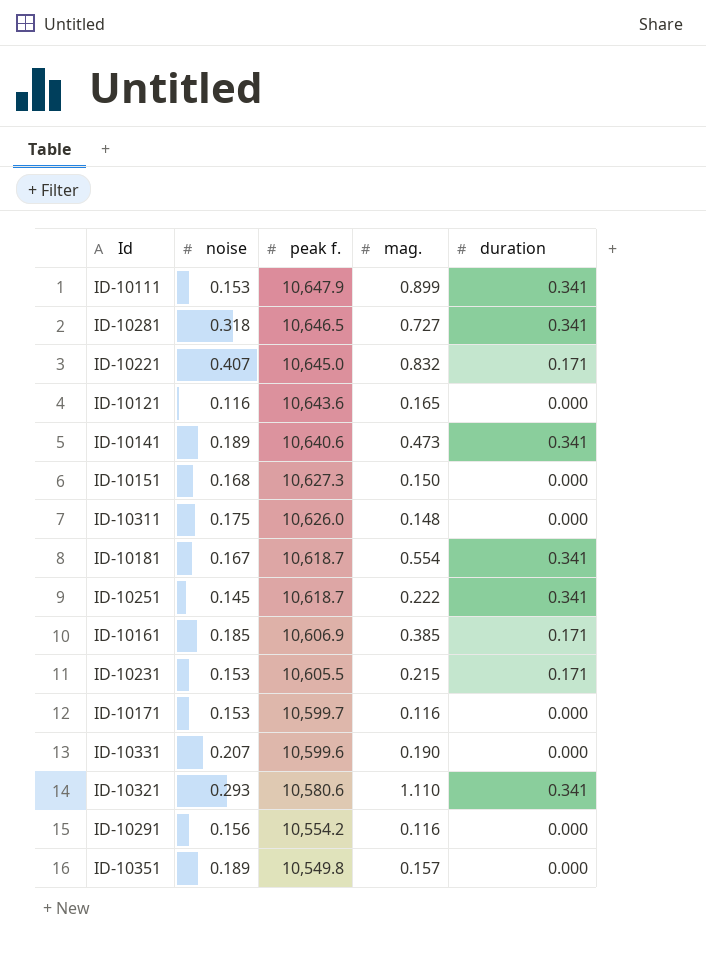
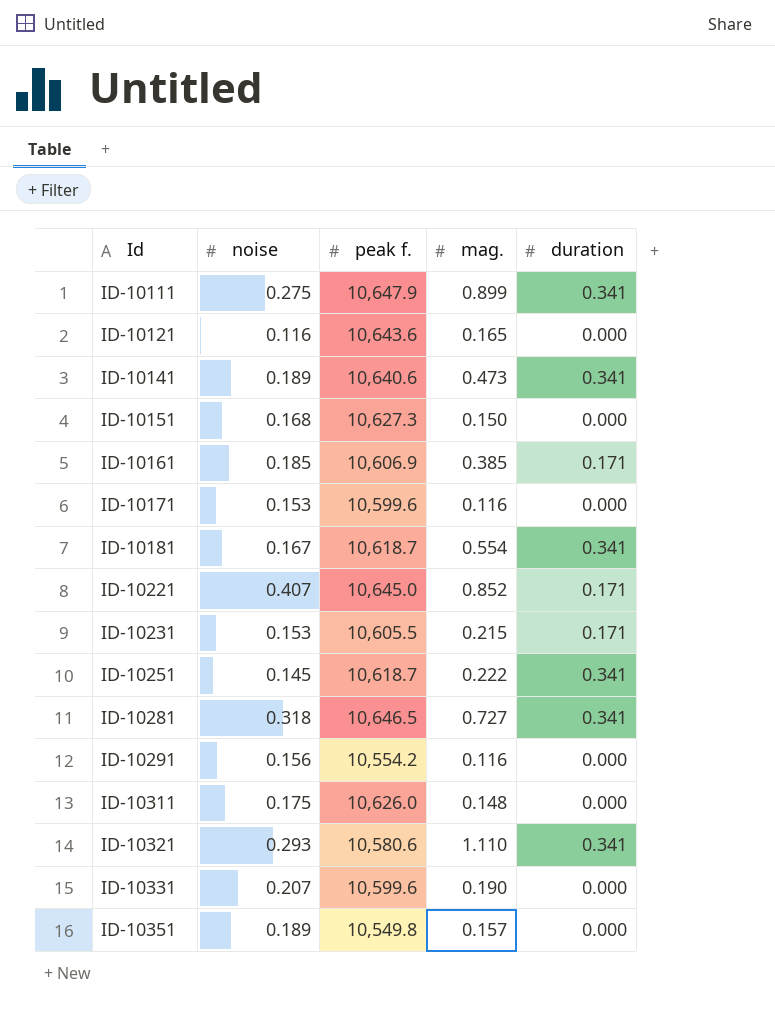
row order: peak f. descending -> Id ascending
ID-10111 | noise: 0.153 -> 0.275
ID-10171 | peak f.: 10,599.7 -> 10,599.6
ID-10221 | mag.: 0.832 -> 0.852

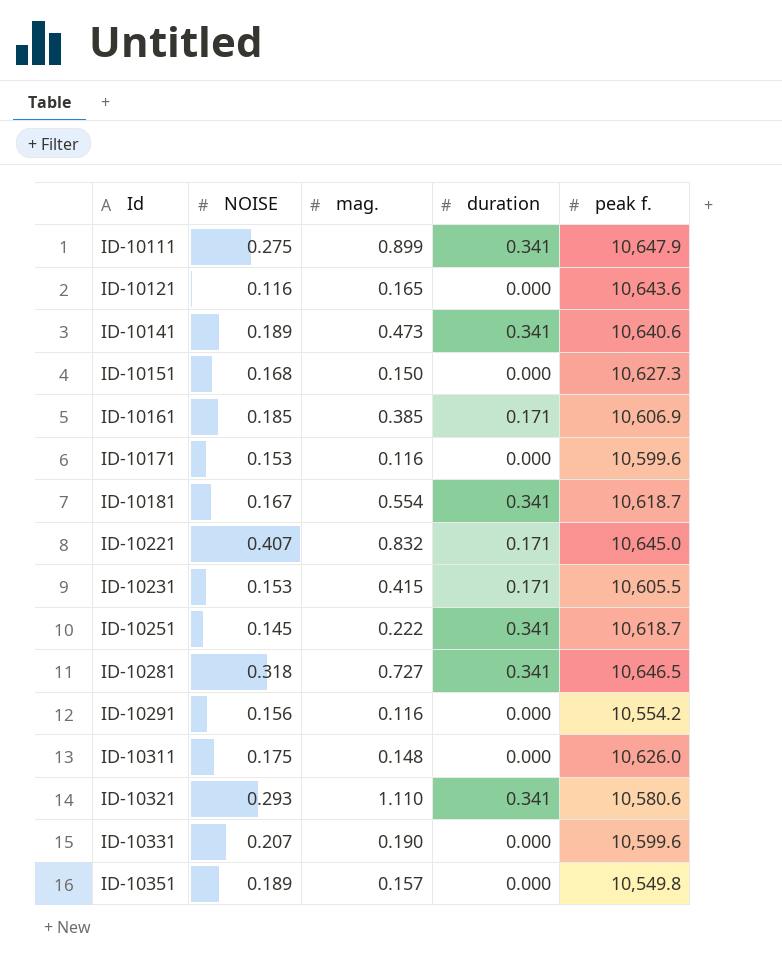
column name: noise -> NOISE
column peak f. | position: 3 -> 5
ID-10221 | mag.: 0.852 -> 0.832
ID-10231 | mag.: 0.215 -> 0.415

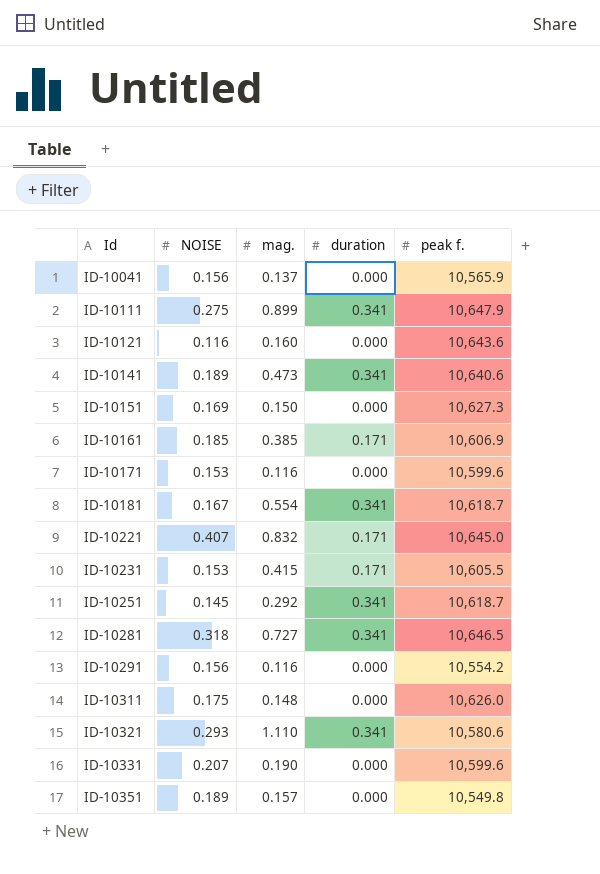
row ID-10041: none -> 0.156 | 0.137 | 0.000 | 10,565.9
ID-10121 | mag.: 0.165 -> 0.160
ID-10151 | NOISE: 0.168 -> 0.169
ID-10251 | mag.: 0.222 -> 0.292

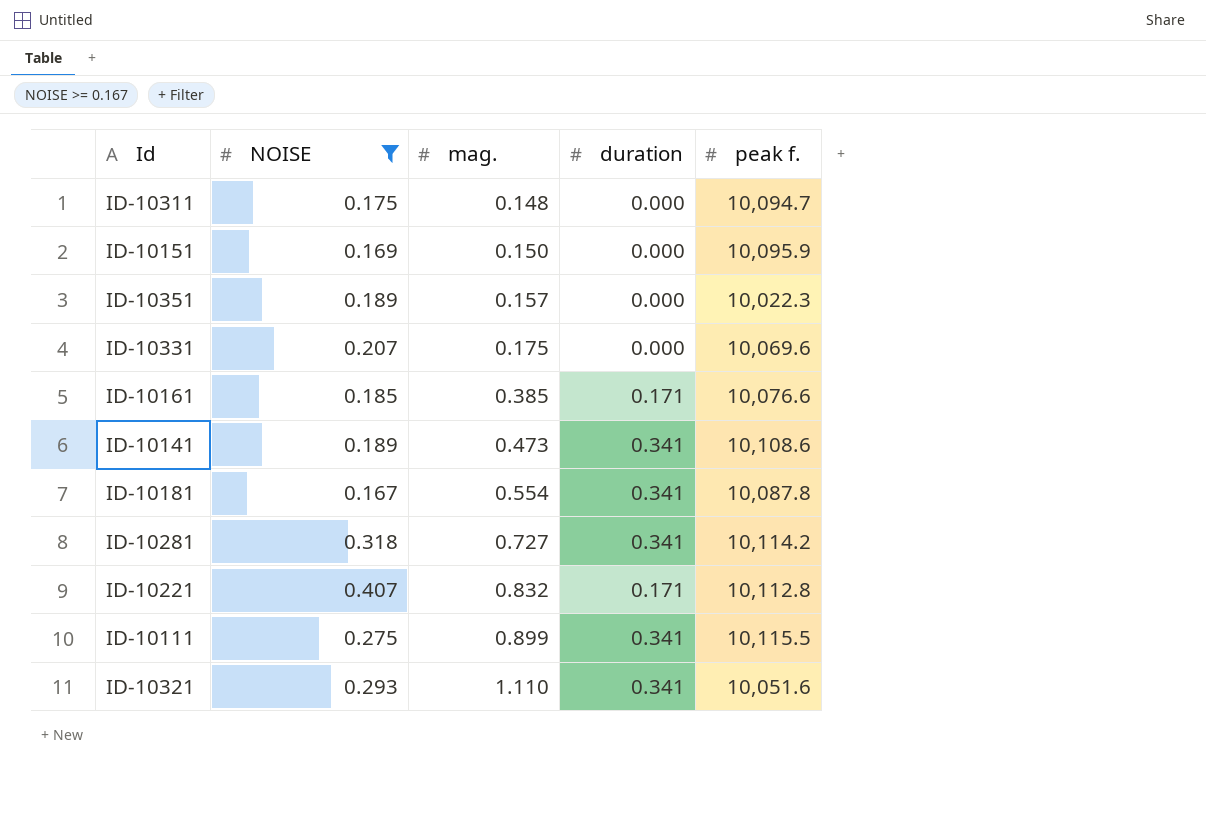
filter: none -> NOISE >= 0.167
row order: Id ascending -> mag. ascending
ID-10311 | peak f.: 10,626.0 -> 10,094.7
ID-10151 | peak f.: 10,627.3 -> 10,095.9
ID-10351 | peak f.: 10,549.8 -> 10,022.3
ID-10331 | mag.: 0.190 -> 0.175
ID-10331 | peak f.: 10,599.6 -> 10,069.6
ID-10161 | peak f.: 10,606.9 -> 10,076.6
ID-10141 | peak f.: 10,640.6 -> 10,108.6
ID-10181 | peak f.: 10,618.7 -> 10,087.8
ID-10281 | peak f.: 10,646.5 -> 10,114.2
ID-10221 | peak f.: 10,645.0 -> 10,112.8
ID-10111 | peak f.: 10,647.9 -> 10,115.5
ID-10321 | peak f.: 10,580.6 -> 10,051.6

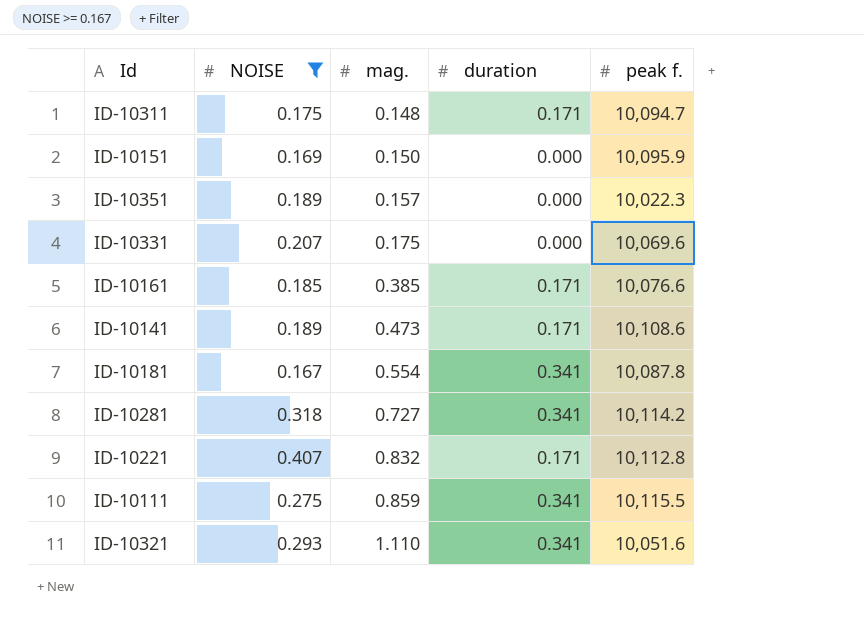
ID-10311 | duration: 0.000 -> 0.171
ID-10141 | duration: 0.341 -> 0.171
ID-10111 | mag.: 0.899 -> 0.859

